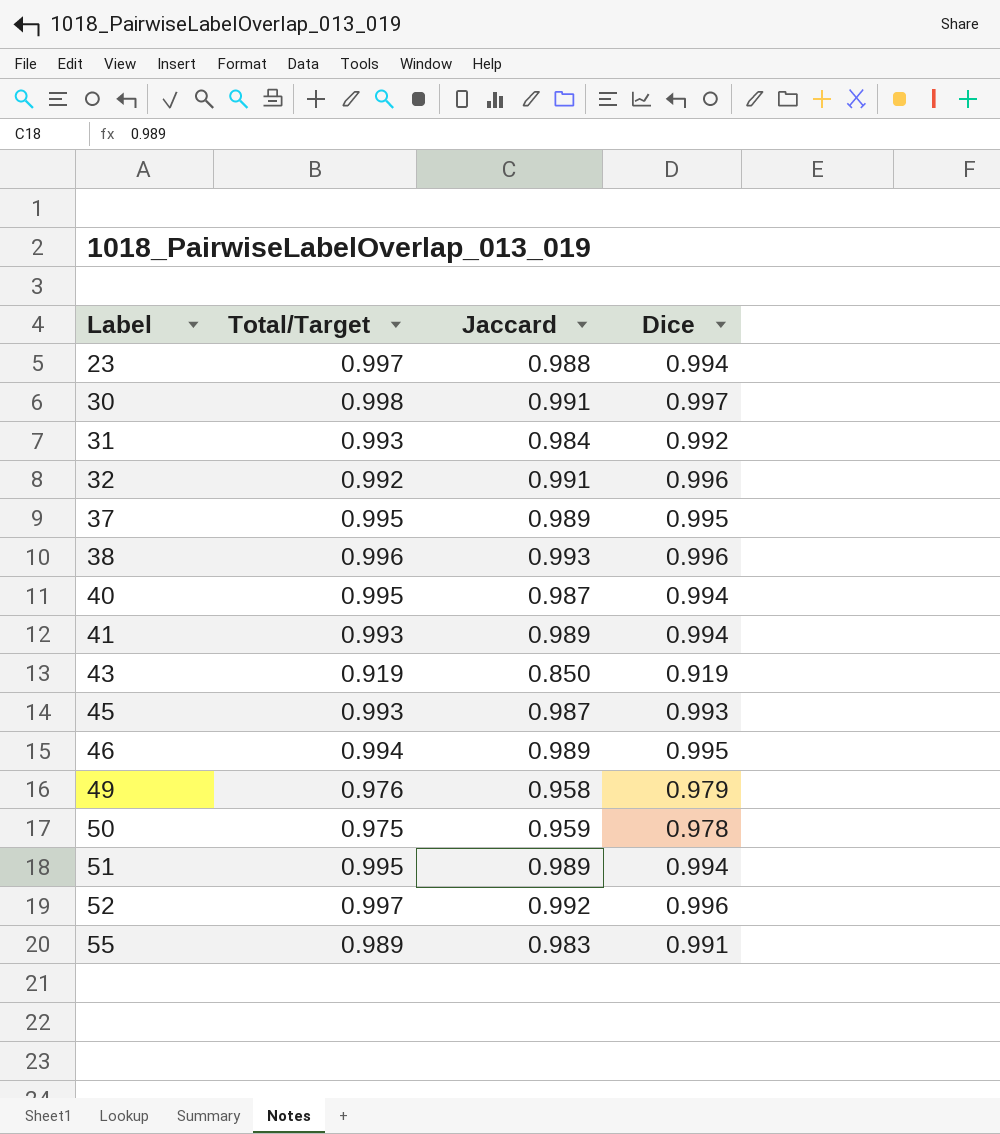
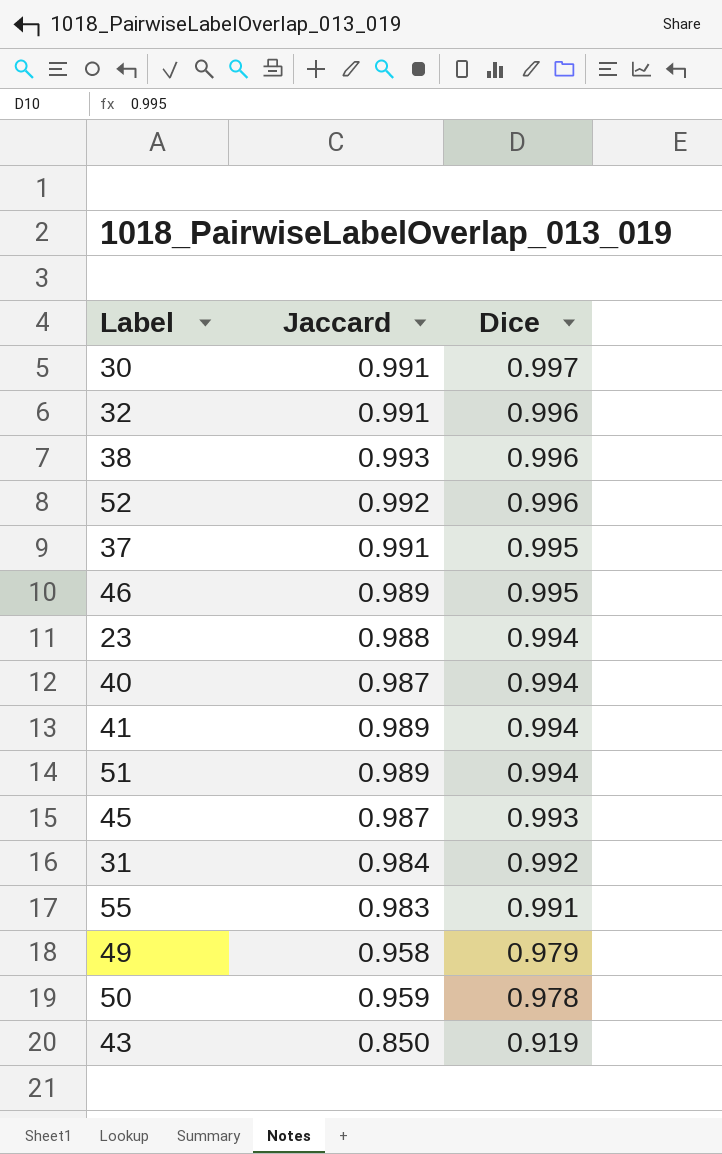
row order: Label ascending -> Dice descending
column Total/Target | position: 2 -> none
37 | Jaccard: 0.989 -> 0.991

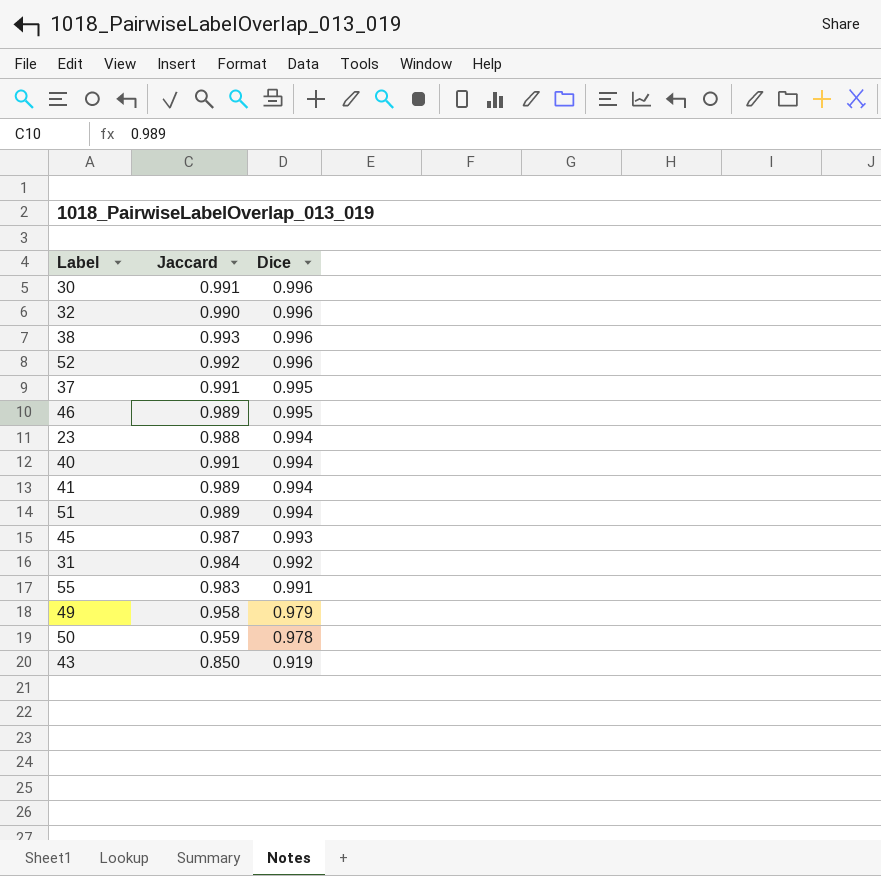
30 | Dice: 0.997 -> 0.996
32 | Jaccard: 0.991 -> 0.990
40 | Jaccard: 0.987 -> 0.991

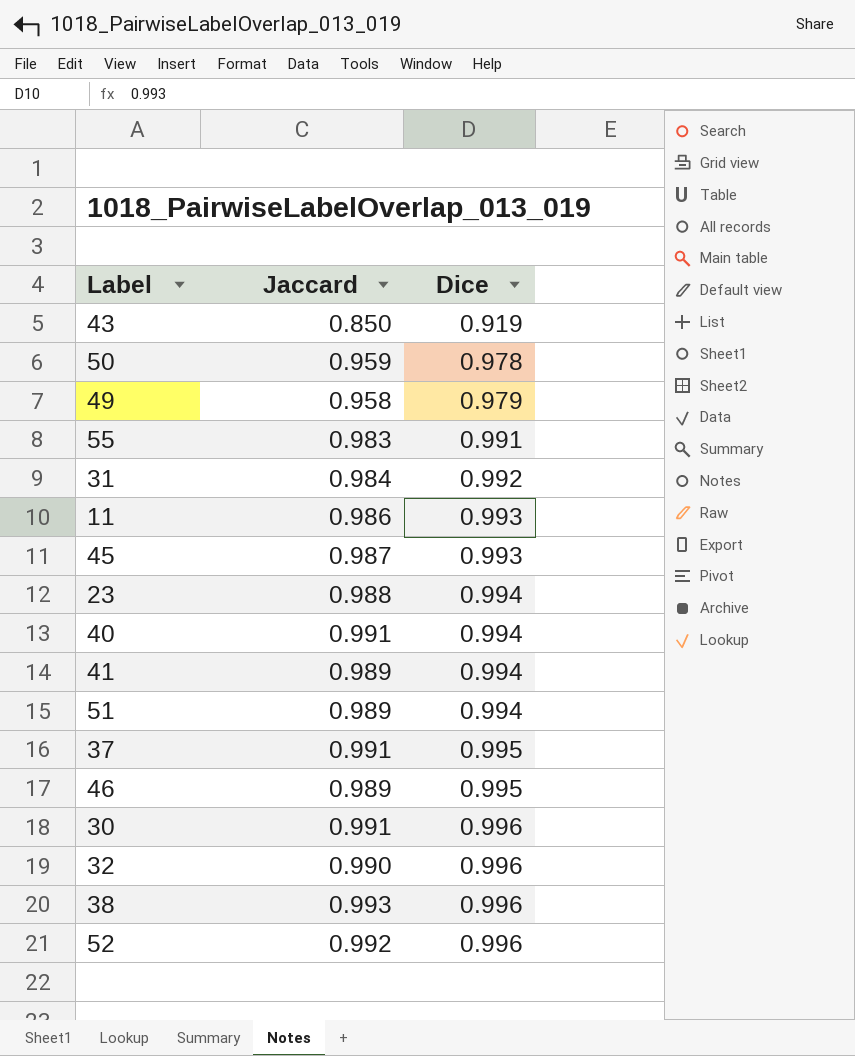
row order: Dice descending -> Dice ascending
row 11: none -> 0.986 | 0.993

